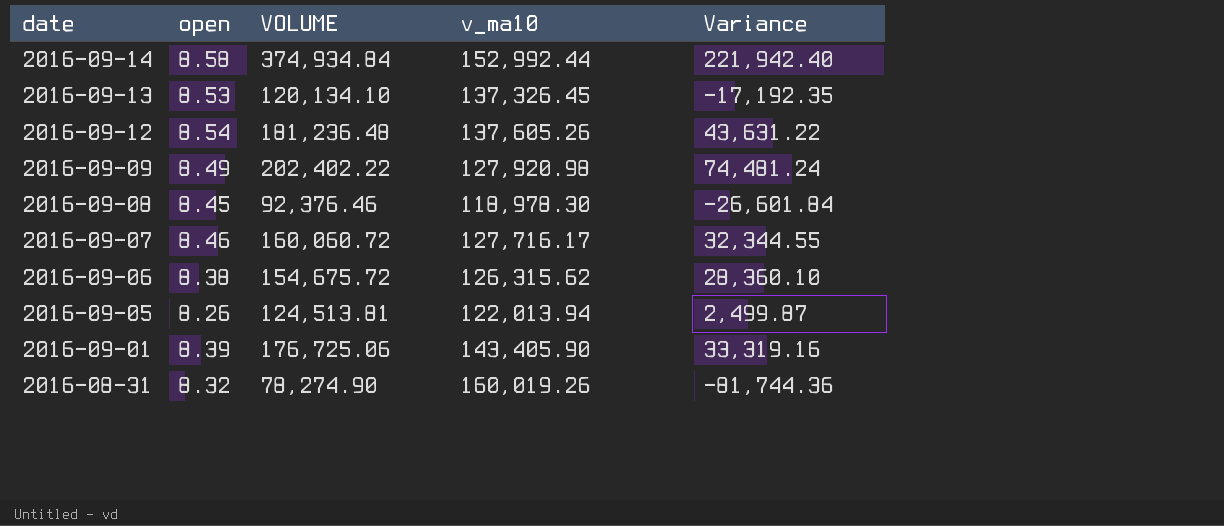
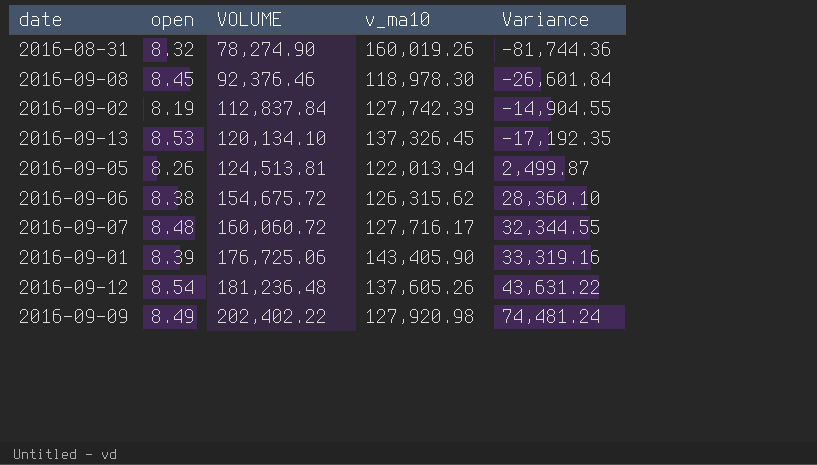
row order: date descending -> VOLUME ascending
row 2016-09-14: 8.58 | 374,934.84 | 152,992.44 | 221,942.40 -> none
row 2016-09-02: none -> 8.19 | 112,837.84 | 127,742.39 | -14,904.55
2016-09-07 | open: 8.46 -> 8.48

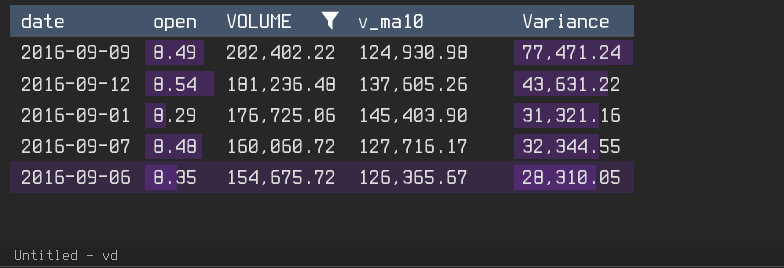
filter: none -> VOLUME >= 154,675.72
row order: VOLUME ascending -> VOLUME descending
2016-09-09 | v_ma10: 127,920.98 -> 124,930.98
2016-09-09 | Variance: 74,481.24 -> 77,471.24
2016-09-01 | open: 8.39 -> 8.29
2016-09-01 | v_ma10: 143,405.90 -> 145,403.90
2016-09-01 | Variance: 33,319.16 -> 31,321.16
2016-09-06 | open: 8.38 -> 8.35
2016-09-06 | v_ma10: 126,315.62 -> 126,365.67
2016-09-06 | Variance: 28,360.10 -> 28,310.05

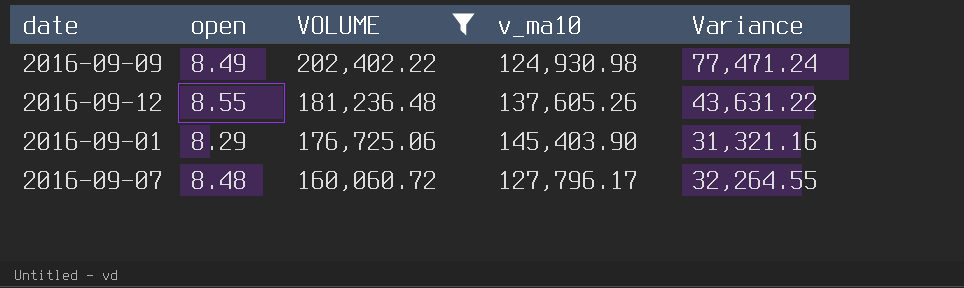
row 2016-09-06: 8.35 | 154,675.72 | 126,365.67 | 28,310.05 -> none
2016-09-12 | open: 8.54 -> 8.55
2016-09-07 | v_ma10: 127,716.17 -> 127,796.17
2016-09-07 | Variance: 32,344.55 -> 32,264.55

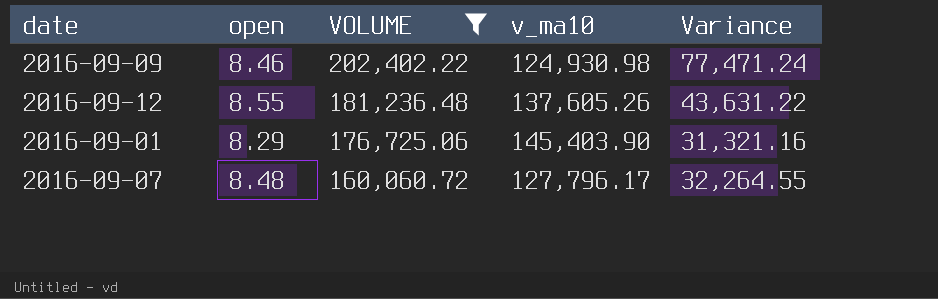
2016-09-09 | open: 8.49 -> 8.46

